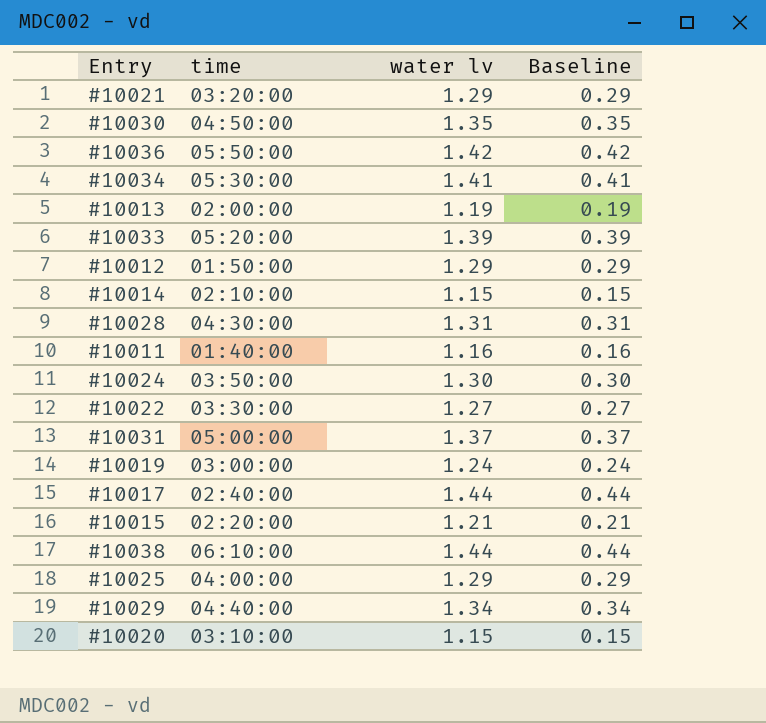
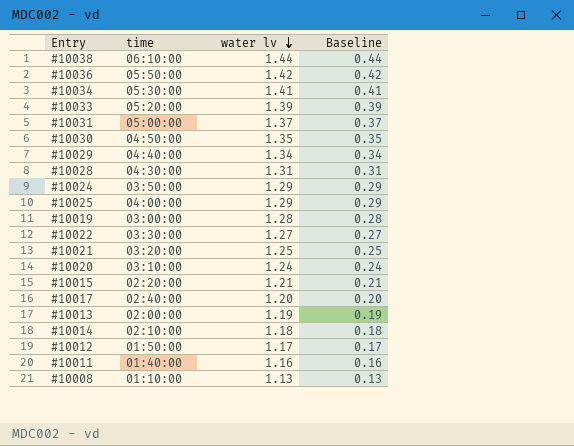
row order: none -> water lv descending
#10024 | water lv: 1.30 -> 1.29
#10024 | Baseline: 0.30 -> 0.29
#10019 | water lv: 1.24 -> 1.28
#10019 | Baseline: 0.24 -> 0.28
#10021 | water lv: 1.29 -> 1.25
#10021 | Baseline: 0.29 -> 0.25
#10020 | water lv: 1.15 -> 1.24
#10020 | Baseline: 0.15 -> 0.24
#10017 | water lv: 1.44 -> 1.20
#10017 | Baseline: 0.44 -> 0.20
#10014 | water lv: 1.15 -> 1.18
#10014 | Baseline: 0.15 -> 0.18
#10012 | water lv: 1.29 -> 1.17
#10012 | Baseline: 0.29 -> 0.17
row #10008: none -> 01:10:00 | 1.13 | 0.13

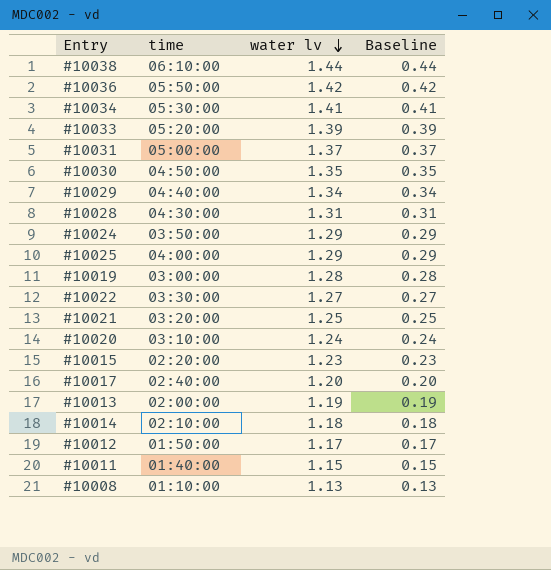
#10015 | water lv: 1.21 -> 1.23
#10015 | Baseline: 0.21 -> 0.23
#10011 | water lv: 1.16 -> 1.15
#10011 | Baseline: 0.16 -> 0.15

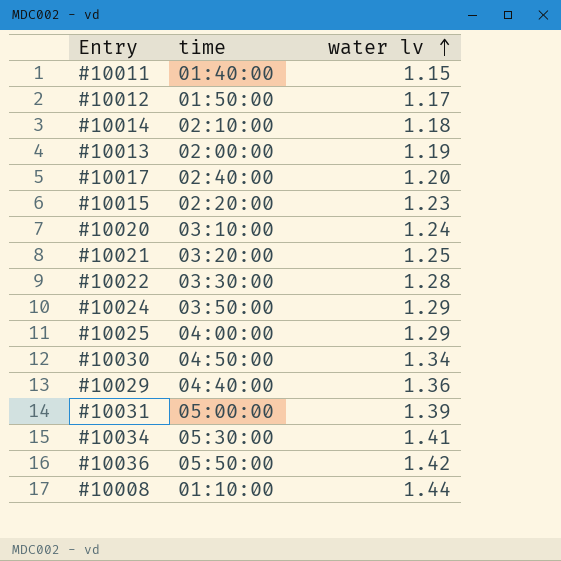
row order: water lv descending -> water lv ascending
column Baseline | formula: [water lv] - 1 -> none
row #10038: 06:10:00 | 1.44 | 0.44 -> none
row #10033: 05:20:00 | 1.39 | 0.39 -> none
row #10028: 04:30:00 | 1.31 | 0.31 -> none
row #10019: 03:00:00 | 1.28 | 0.28 -> none
#10022 | water lv: 1.27 -> 1.28
#10030 | water lv: 1.35 -> 1.34
#10029 | water lv: 1.34 -> 1.36
#10031 | water lv: 1.37 -> 1.39
#10008 | water lv: 1.13 -> 1.44

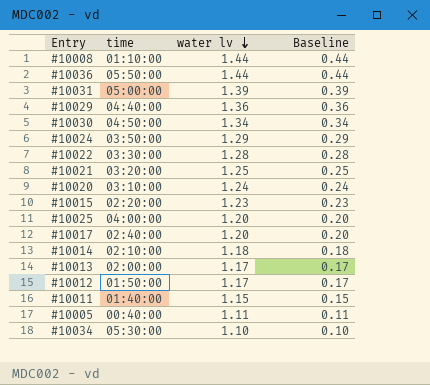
row order: water lv ascending -> water lv descending
column Baseline | formula: none -> [water lv] - 1
#10036 | water lv: 1.42 -> 1.44
#10025 | water lv: 1.29 -> 1.20
#10013 | water lv: 1.19 -> 1.17
row #10005: none -> 00:40:00 | 1.11 | 0.11
#10034 | water lv: 1.41 -> 1.10

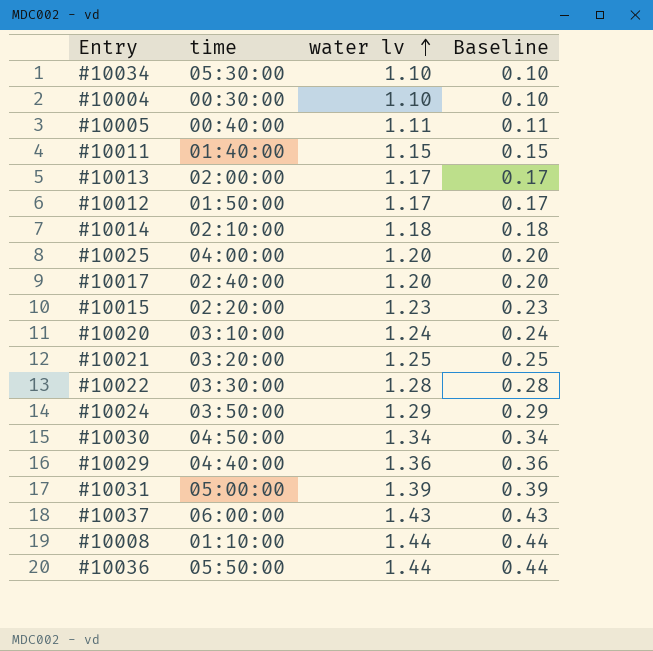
row order: water lv descending -> water lv ascending
row #10004: none -> 00:30:00 | 1.10 | 0.10
row #10037: none -> 06:00:00 | 1.43 | 0.43

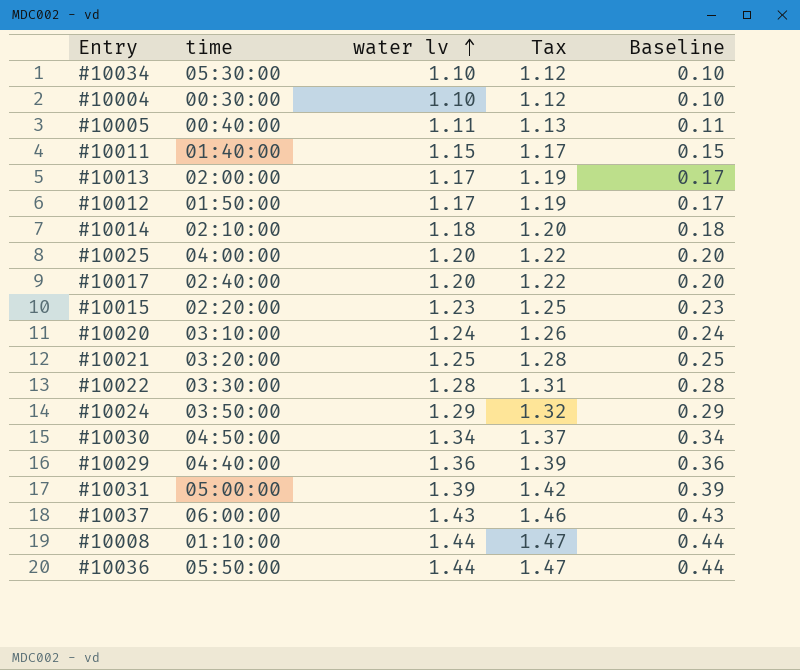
column Tax | formula: none -> [water lv] * 1.02

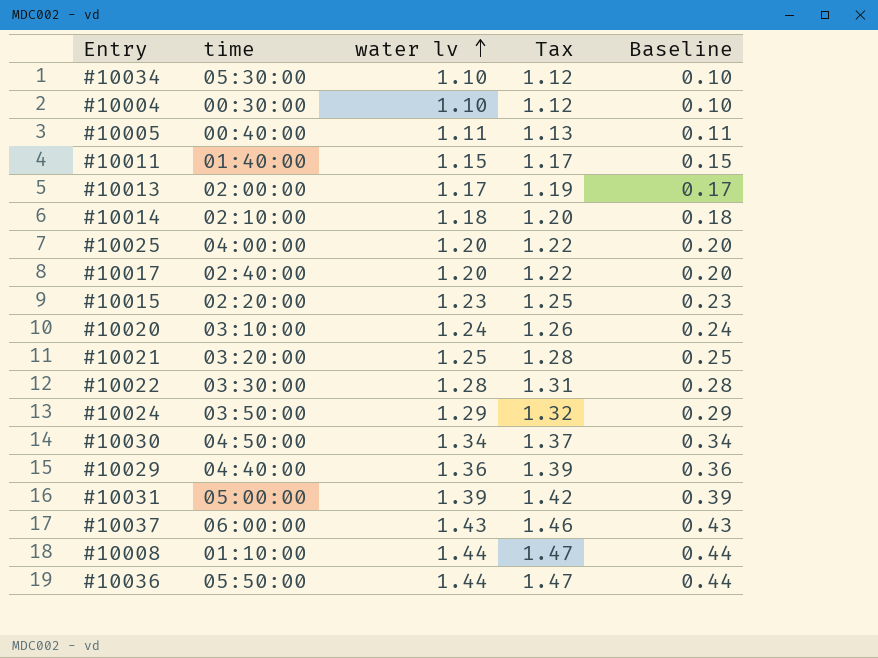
row #10012: 01:50:00 | 1.17 | 1.19 | 0.17 -> none

